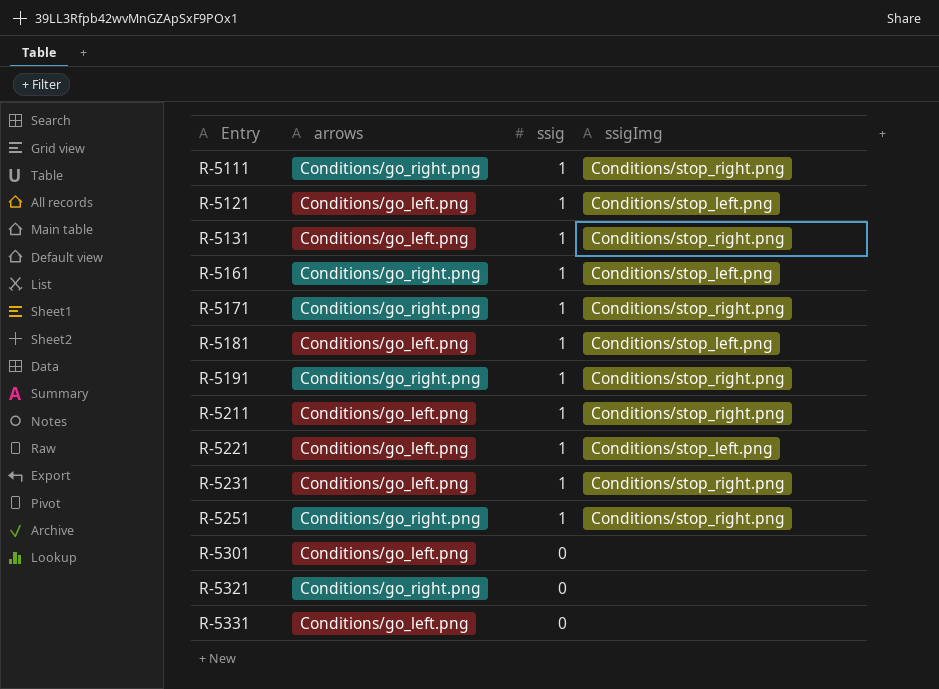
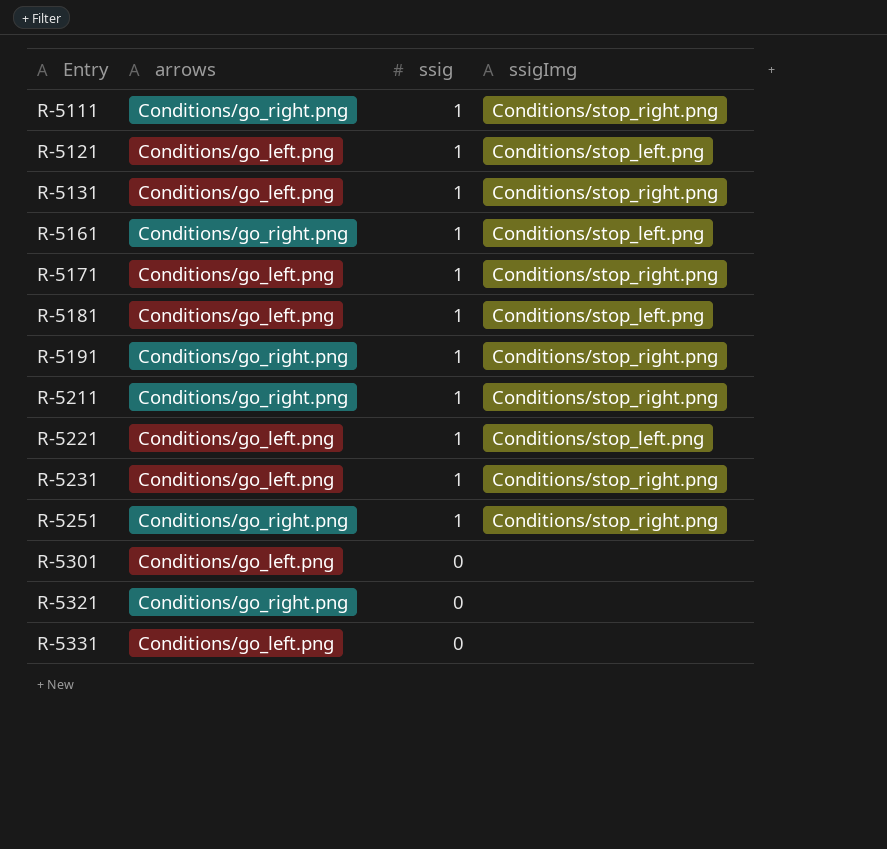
R-5171 | arrows: Conditions/go_right.png -> Conditions/go_left.png
R-5211 | arrows: Conditions/go_left.png -> Conditions/go_right.png

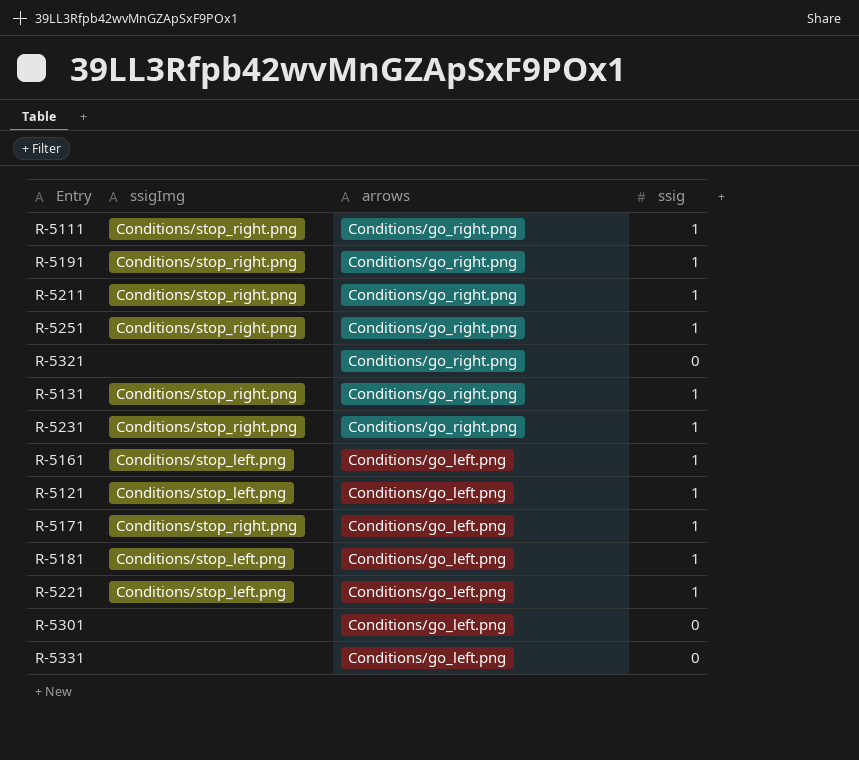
row order: Entry ascending -> arrows descending
column ssigImg | position: 4 -> 2
R-5131 | arrows: Conditions/go_left.png -> Conditions/go_right.png
R-5231 | arrows: Conditions/go_left.png -> Conditions/go_right.png
R-5161 | arrows: Conditions/go_right.png -> Conditions/go_left.png

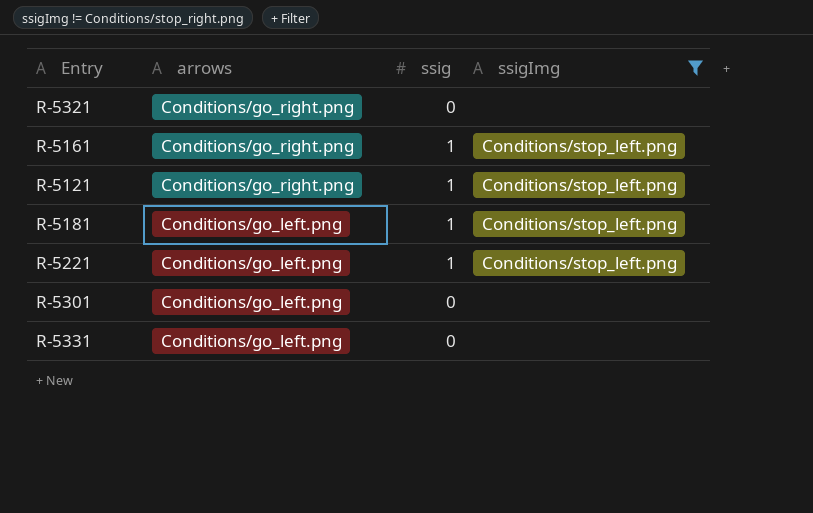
filter: none -> ssigImg != Conditions/stop_right.png
column ssigImg | position: 2 -> 4
R-5161 | arrows: Conditions/go_left.png -> Conditions/go_right.png
R-5121 | arrows: Conditions/go_left.png -> Conditions/go_right.png

